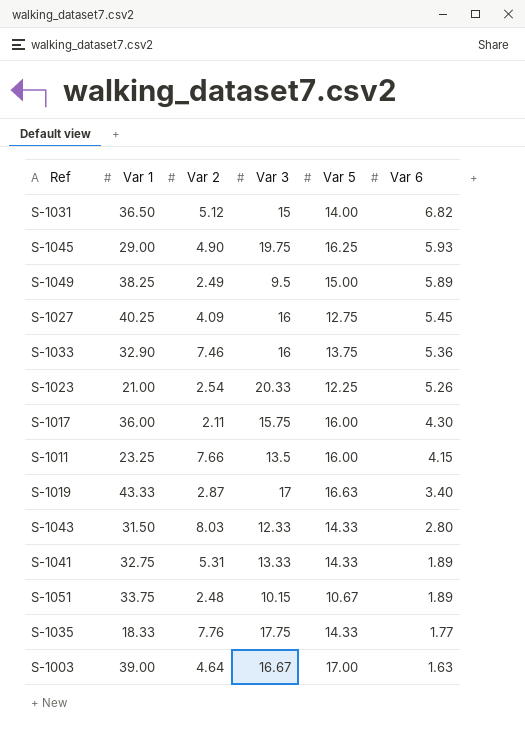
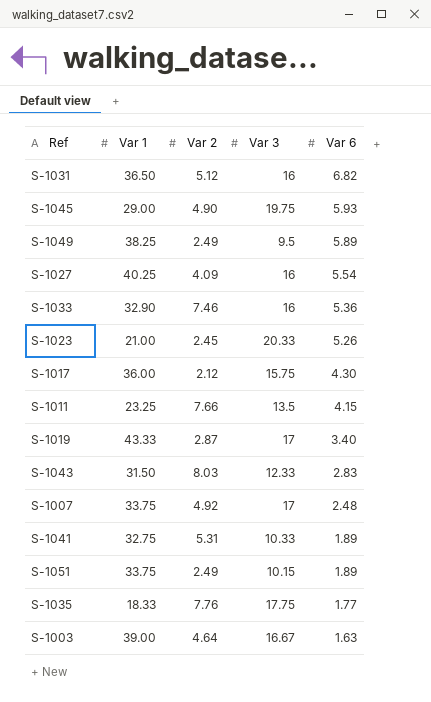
column Var 5 | position: 5 -> none
S-1031 | Var 3: 15 -> 16
S-1027 | Var 6: 5.45 -> 5.54
S-1023 | Var 2: 2.54 -> 2.45
S-1017 | Var 2: 2.11 -> 2.12
S-1043 | Var 6: 2.80 -> 2.83
row S-1007: none -> 33.75 | 4.92 | 17 | 2.48
S-1041 | Var 3: 13.33 -> 10.33
S-1051 | Var 2: 2.48 -> 2.49

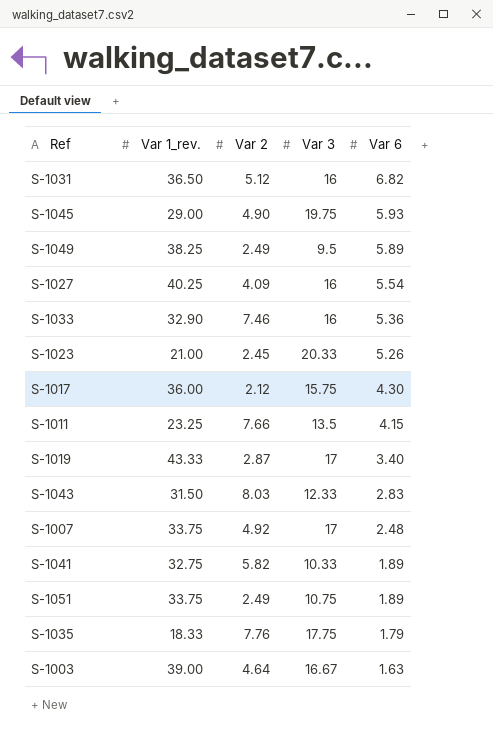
column name: Var 1 -> Var 1_rev.
S-1041 | Var 2: 5.31 -> 5.82
S-1051 | Var 3: 10.15 -> 10.75
S-1035 | Var 6: 1.77 -> 1.79

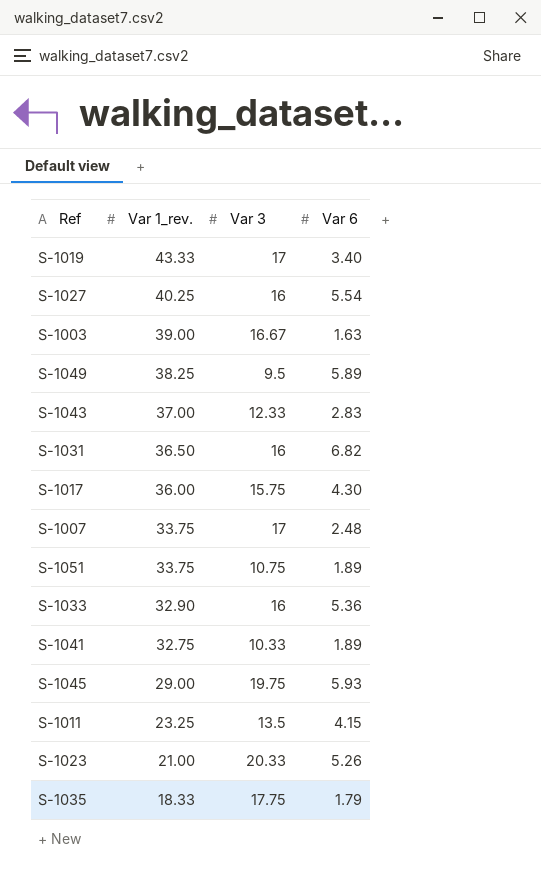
row order: Var 6 descending -> Var 1_rev. descending
column Var 2 | position: 3 -> none
S-1043 | Var 1_rev.: 31.50 -> 37.00

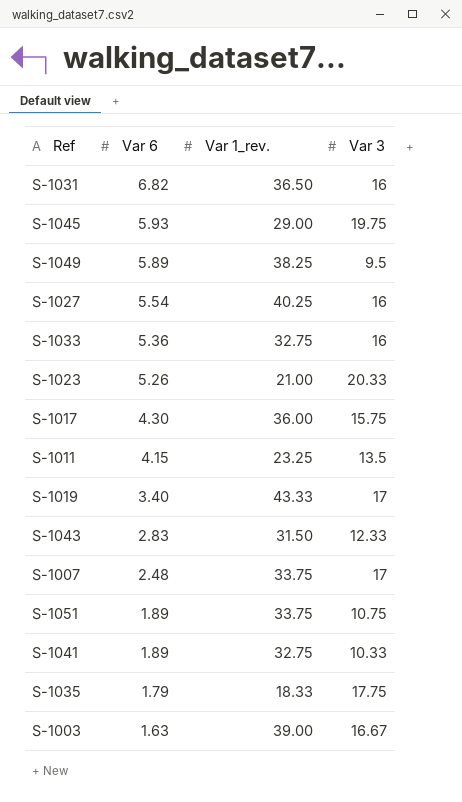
row order: Var 1_rev. descending -> Var 6 descending
column Var 6 | position: 4 -> 2
S-1033 | Var 1_rev.: 32.90 -> 32.75
S-1043 | Var 1_rev.: 37.00 -> 31.50

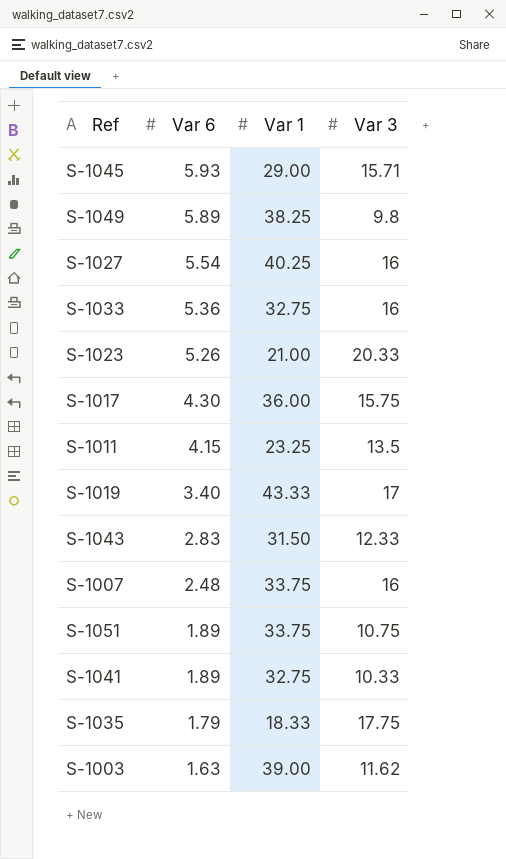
column name: Var 1_rev. -> Var 1
row S-1031: 6.82 | 36.50 | 16 -> none
S-1045 | Var 3: 19.75 -> 15.71
S-1049 | Var 3: 9.5 -> 9.8
S-1007 | Var 3: 17 -> 16
S-1003 | Var 3: 16.67 -> 11.62

